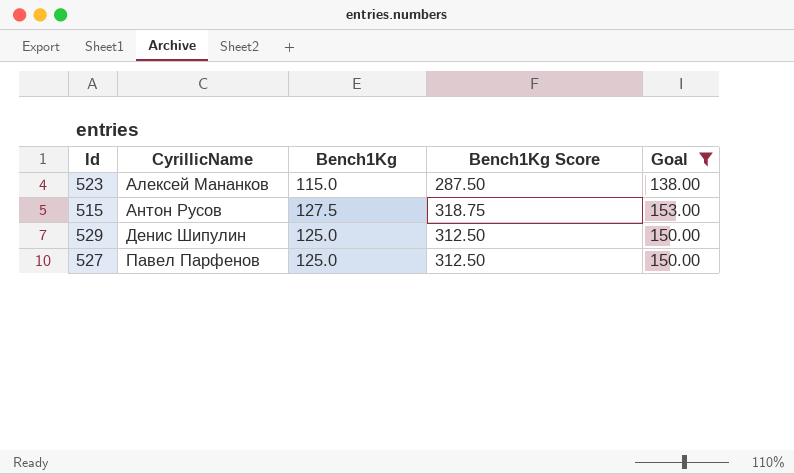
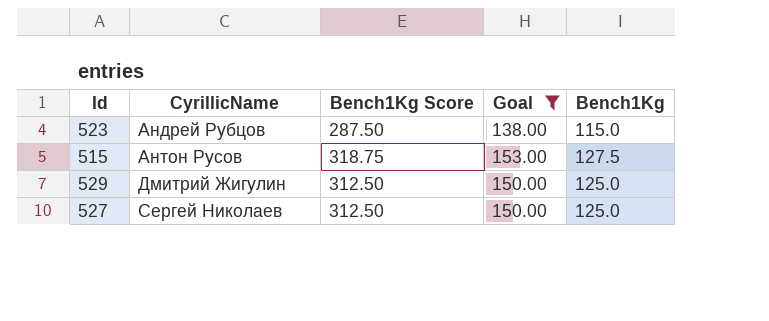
column Bench1Kg | position: 3 -> 5
523 | CyrillicName: Алексей Мананков -> Андрей Рубцов
529 | CyrillicName: Денис Шипулин -> Дмитрий Жигулин
527 | CyrillicName: Павел Парфенов -> Сергей Николаев

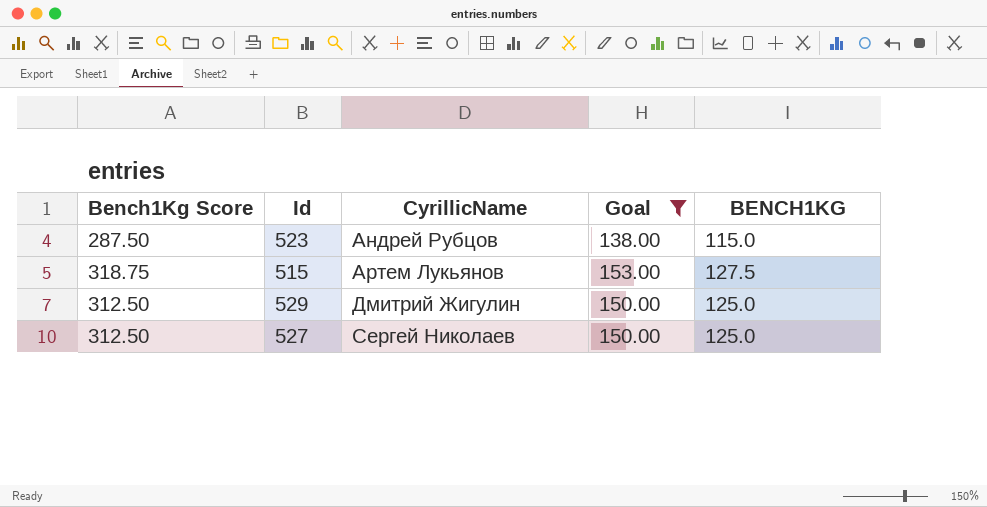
column Bench1Kg Score | position: 3 -> 1
column name: Bench1Kg -> BENCH1KG
515 | CyrillicName: Антон Русов -> Артем Лукьянов

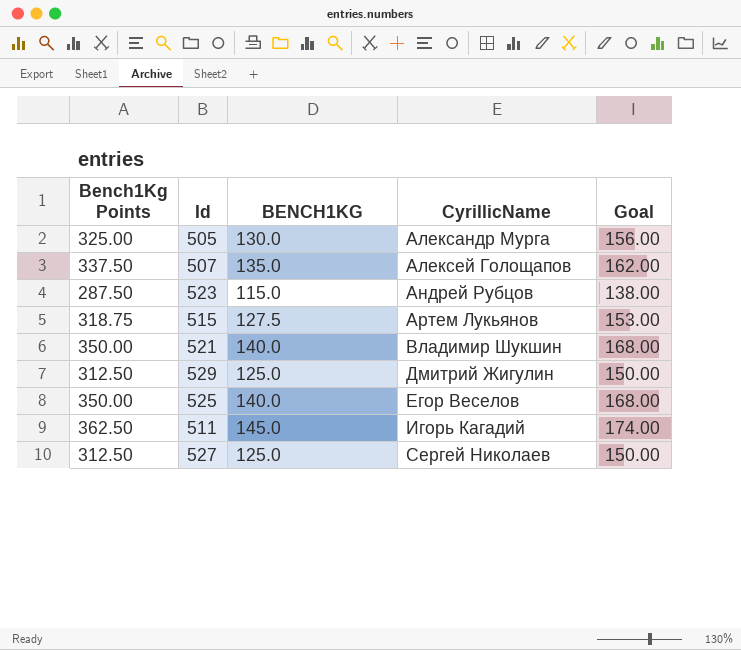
filter: Goal <= 153.00 -> none
column name: Bench1Kg Score -> Bench1Kg Points
column BENCH1KG | position: 5 -> 3

